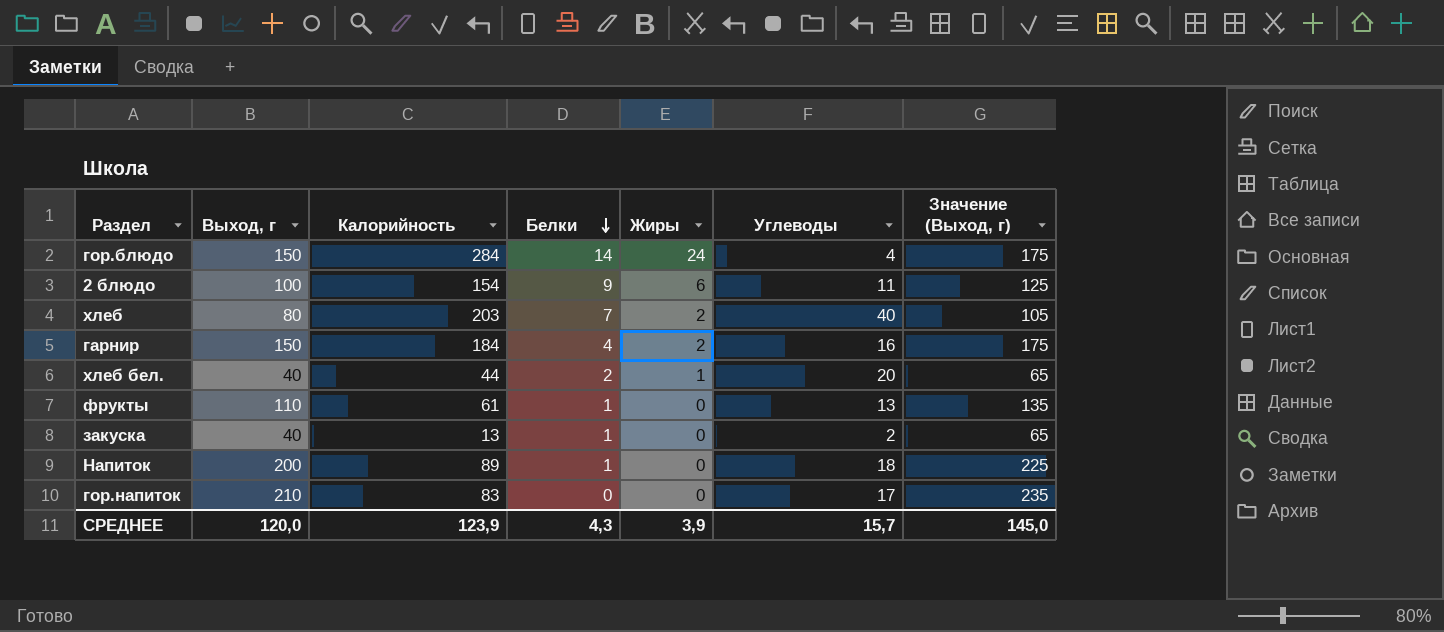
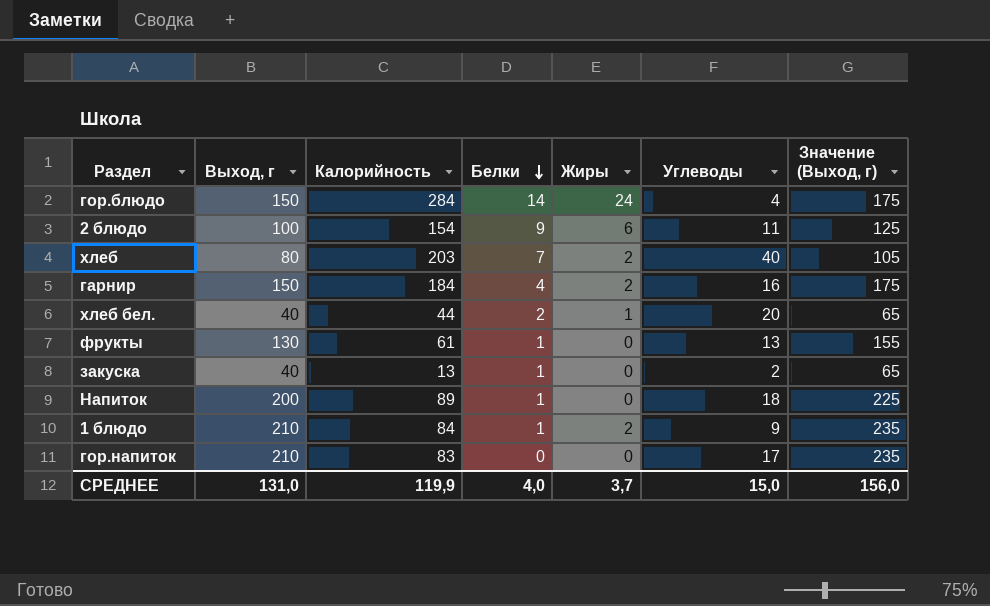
фрукты | Выход, г: 110 -> 130
фрукты | Значение (Выход, г): 135 -> 155
row 1 блюдо: none -> 210 | 84 | 1 | 2 | 9 | 235
СРЕДНЕЕ | Выход, г: 120,0 -> 131,0
СРЕДНЕЕ | Калорийность: 123,9 -> 119,9
СРЕДНЕЕ | Белки: 4,3 -> 4,0
СРЕДНЕЕ | Жиры: 3,9 -> 3,7
СРЕДНЕЕ | Углеводы: 15,7 -> 15,0
СРЕДНЕЕ | Значение (Выход, г): 145,0 -> 156,0

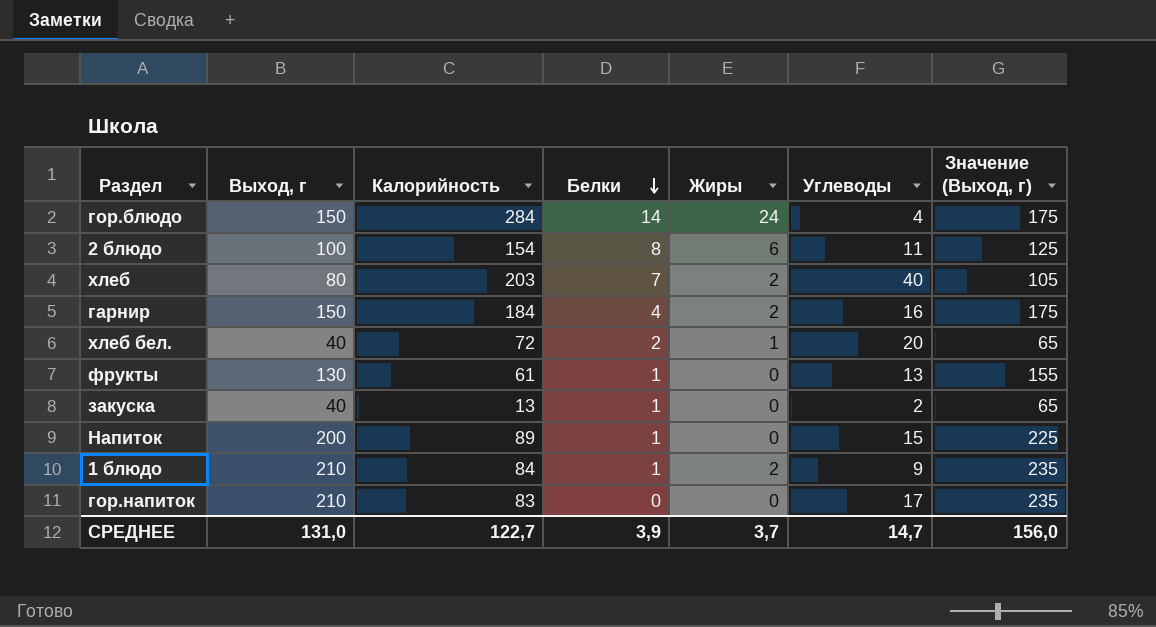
2 блюдо | Белки: 9 -> 8
хлеб бел. | Калорийность: 44 -> 72
Напиток | Углеводы: 18 -> 15
СРЕДНЕЕ | Калорийность: 119,9 -> 122,7
СРЕДНЕЕ | Белки: 4,0 -> 3,9
СРЕДНЕЕ | Углеводы: 15,0 -> 14,7

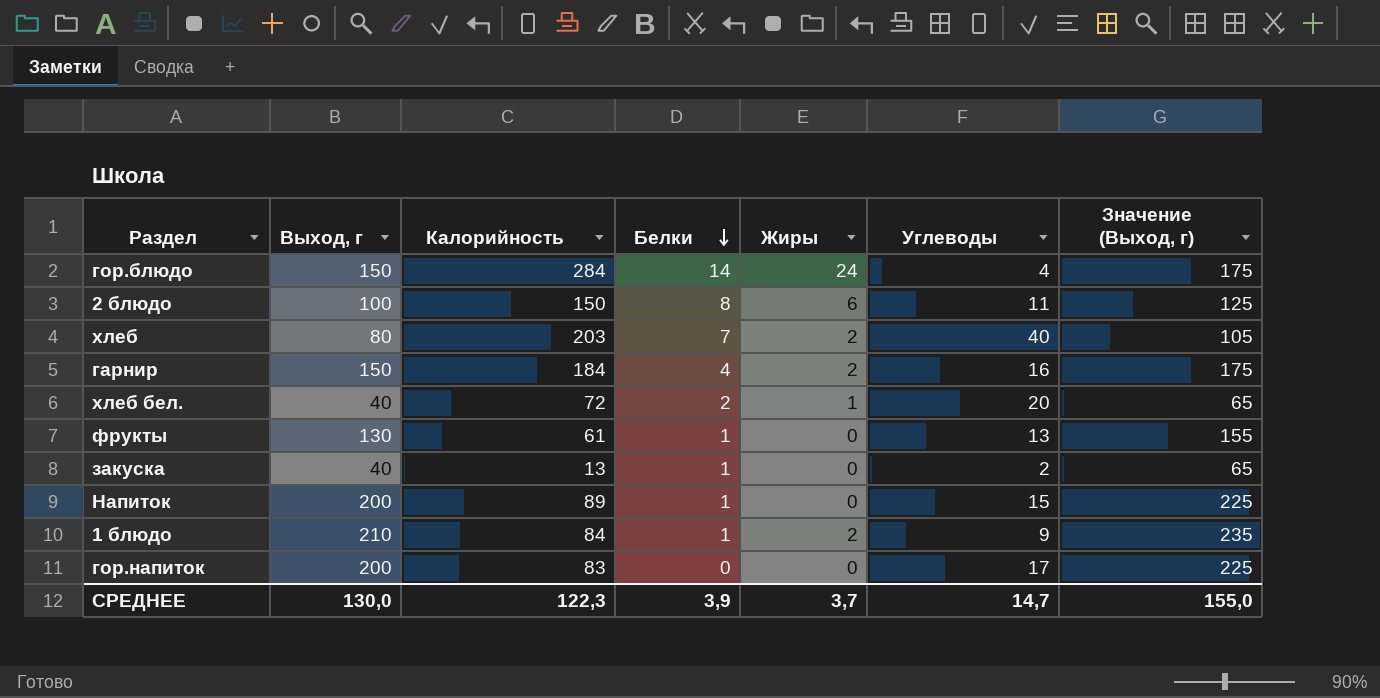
2 блюдо | Калорийность: 154 -> 150
гор.напиток | Выход, г: 210 -> 200
гор.напиток | Значение (Выход, г): 235 -> 225
СРЕДНЕЕ | Выход, г: 131,0 -> 130,0
СРЕДНЕЕ | Калорийность: 122,7 -> 122,3
СРЕДНЕЕ | Значение (Выход, г): 156,0 -> 155,0

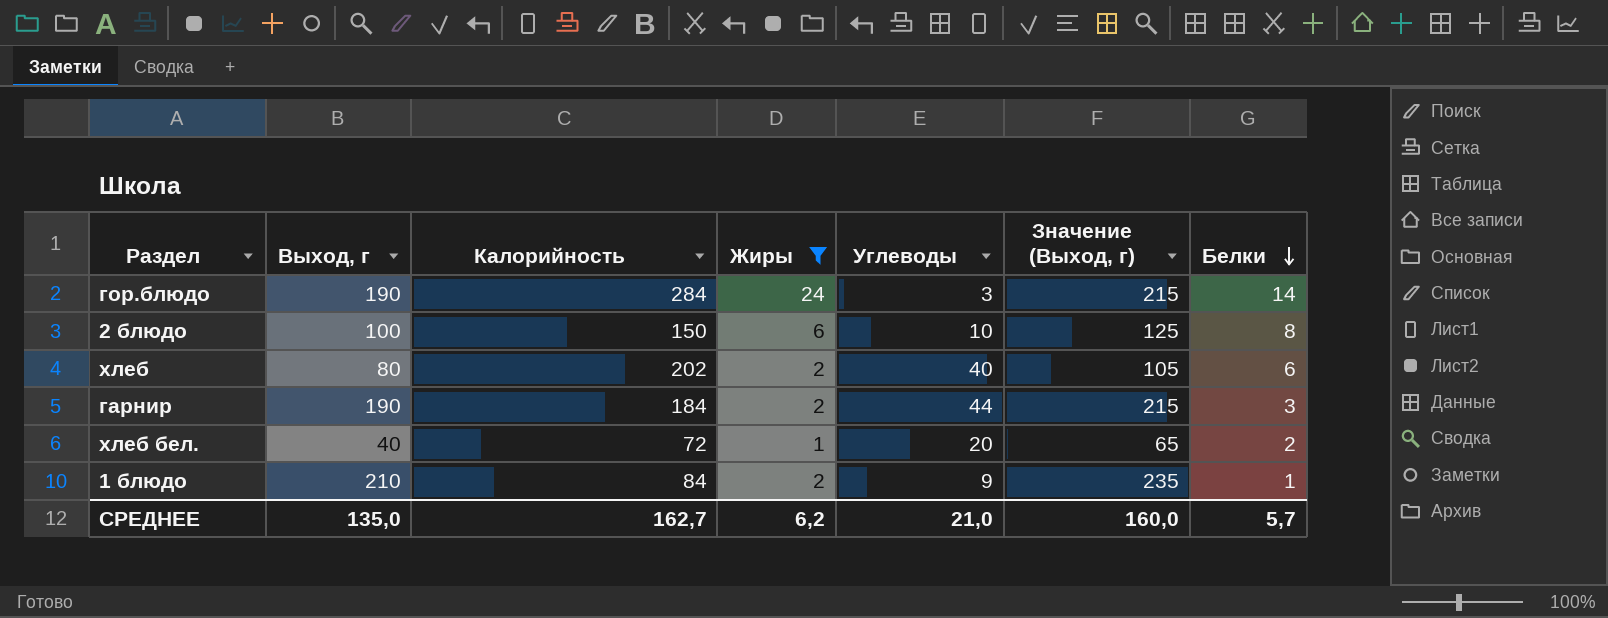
filter: none -> Жиры != 0
column Белки | position: 4 -> 7
гор.блюдо | Выход, г: 150 -> 190
гор.блюдо | Углеводы: 4 -> 3
гор.блюдо | Значение (Выход, г): 175 -> 215
2 блюдо | Углеводы: 11 -> 10
хлеб | Калорийность: 203 -> 202
хлеб | Белки: 7 -> 6
гарнир | Выход, г: 150 -> 190
гарнир | Углеводы: 16 -> 44
гарнир | Значение (Выход, г): 175 -> 215
гарнир | Белки: 4 -> 3
СРЕДНЕЕ | Выход, г: 130,0 -> 135,0
СРЕДНЕЕ | Калорийность: 122,3 -> 162,7
СРЕДНЕЕ | Жиры: 3,7 -> 6,2
СРЕДНЕЕ | Углеводы: 14,7 -> 21,0
СРЕДНЕЕ | Значение (Выход, г): 155,0 -> 160,0
СРЕДНЕЕ | Белки: 3,9 -> 5,7

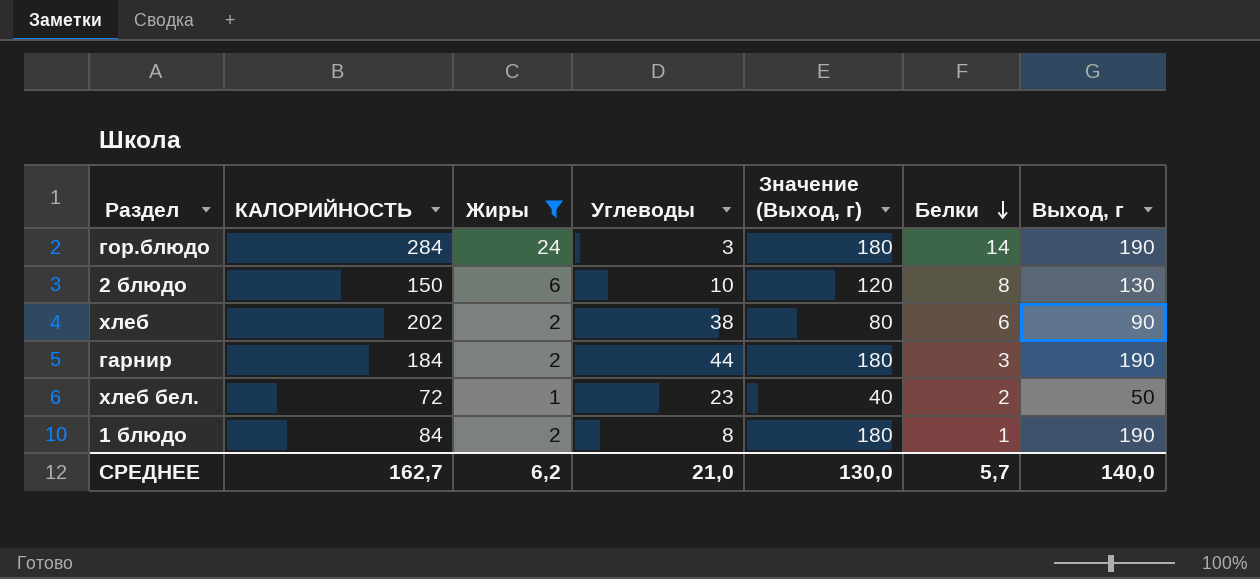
column name: Калорийность -> КАЛОРИЙНОСТЬ
column Значение (Выход, г) | formula: [Выход, г] + 25 -> [Выход, г] - 10
column Выход, г | position: 2 -> 7
2 блюдо | Выход, г: 100 -> 130
хлеб | Углеводы: 40 -> 38
хлеб | Выход, г: 80 -> 90
хлеб бел. | Углеводы: 20 -> 23
хлеб бел. | Выход, г: 40 -> 50
1 блюдо | Углеводы: 9 -> 8
1 блюдо | Выход, г: 210 -> 190
СРЕДНЕЕ | Значение (Выход, г): 160,0 -> 130,0
СРЕДНЕЕ | Выход, г: 135,0 -> 140,0

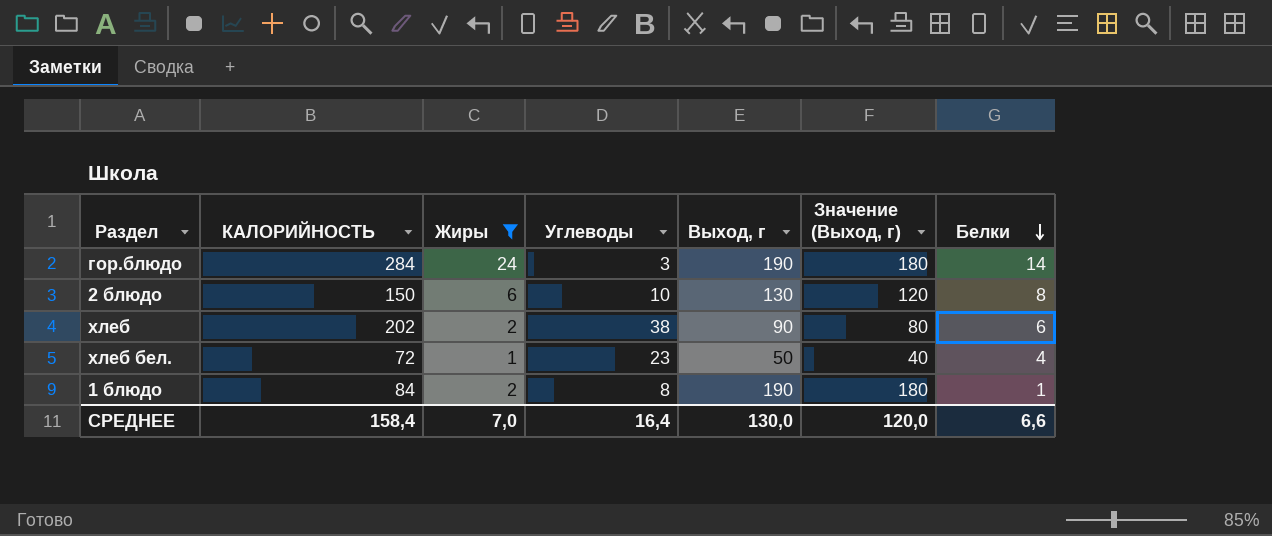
column Выход, г | position: 7 -> 5
row гарнир: 184 | 2 | 44 | 180 | 3 | 190 -> none
хлеб бел. | Белки: 2 -> 4
СРЕДНЕЕ | КАЛОРИЙНОСТЬ: 162,7 -> 158,4
СРЕДНЕЕ | Жиры: 6,2 -> 7,0
СРЕДНЕЕ | Углеводы: 21,0 -> 16,4
СРЕДНЕЕ | Выход, г: 140,0 -> 130,0
СРЕДНЕЕ | Значение (Выход, г): 130,0 -> 120,0
СРЕДНЕЕ | Белки: 5,7 -> 6,6

